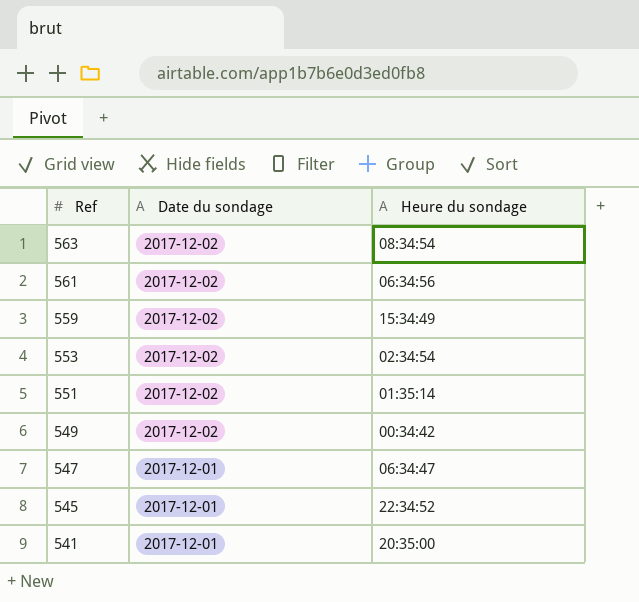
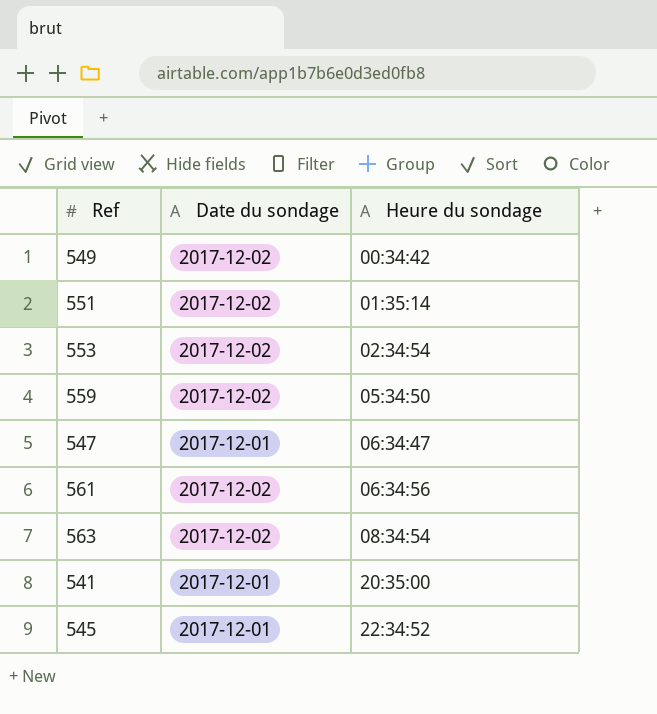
row order: Ref descending -> Heure du sondage ascending
559 | Heure du sondage: 15:34:49 -> 05:34:50

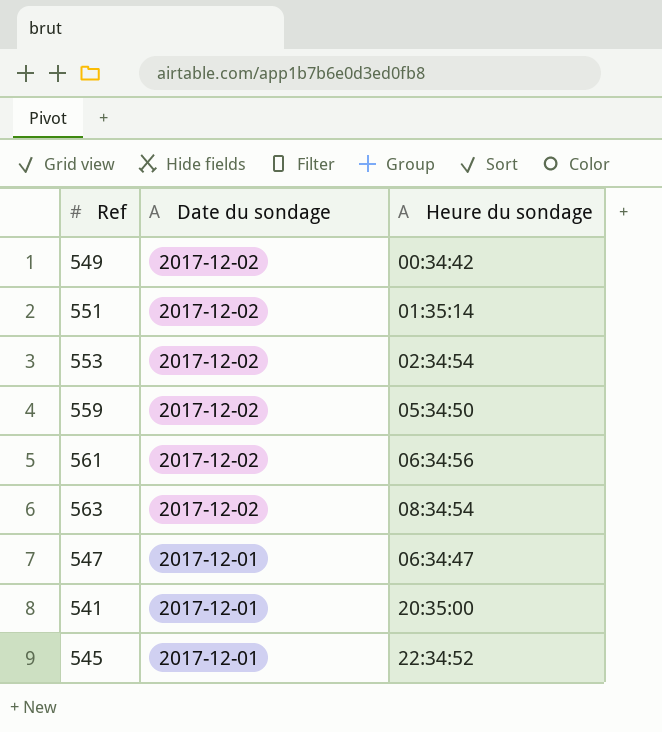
row order: Heure du sondage ascending -> Date du sondage descending

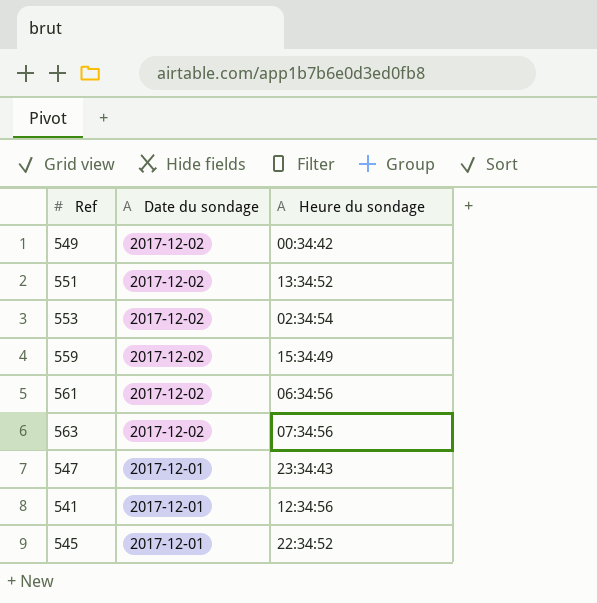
551 | Heure du sondage: 01:35:14 -> 13:34:52
559 | Heure du sondage: 05:34:50 -> 15:34:49
563 | Heure du sondage: 08:34:54 -> 07:34:56
547 | Heure du sondage: 06:34:47 -> 23:34:43
541 | Heure du sondage: 20:35:00 -> 12:34:56

